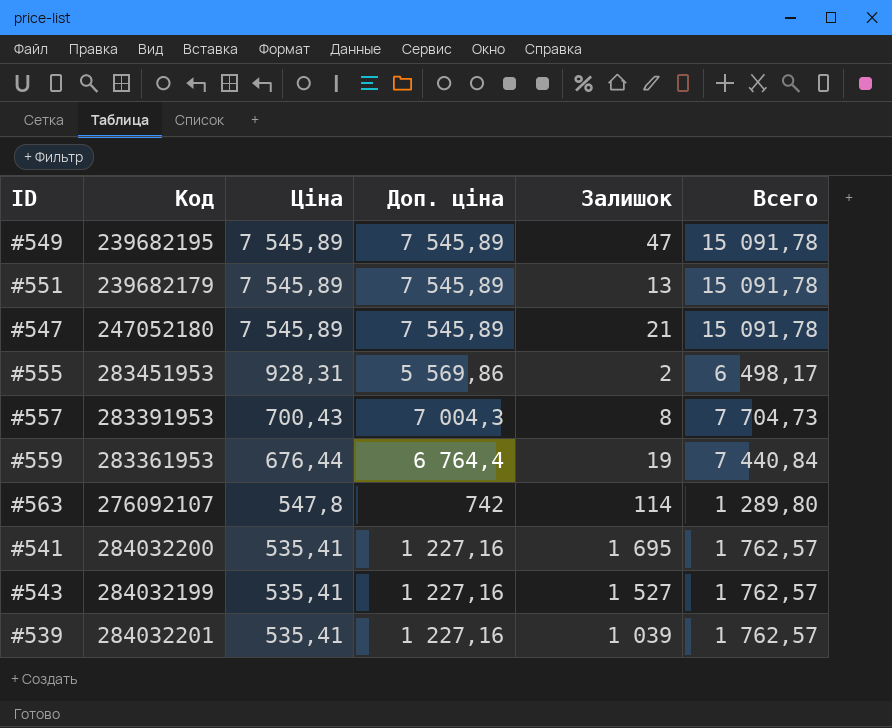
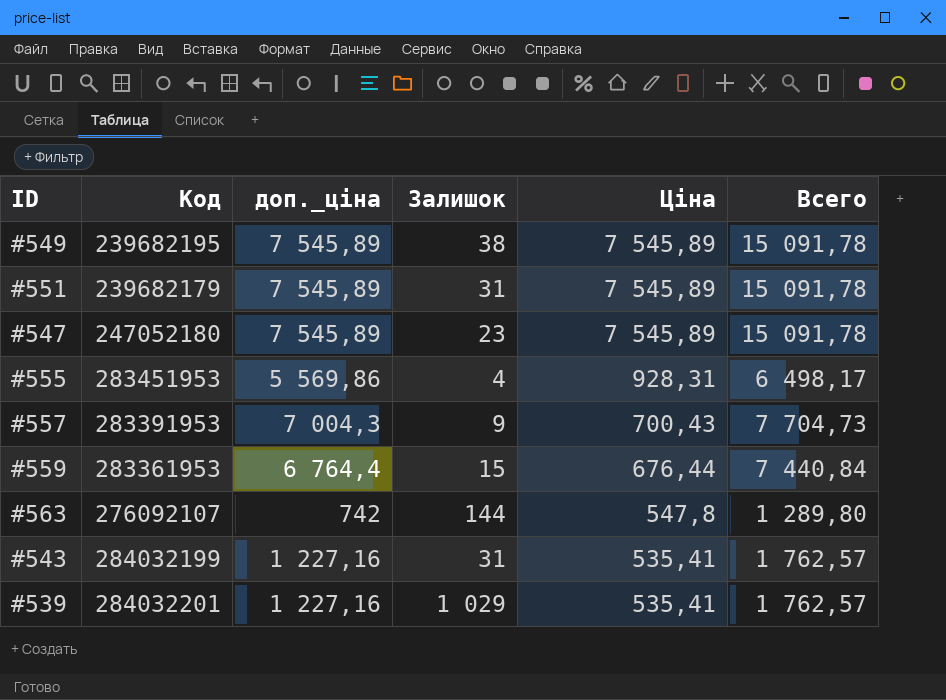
column name: Доп. ціна -> доп._ціна
column Ціна | position: 3 -> 5
row #541: 284032200 | 535,41 | 1 227,16 | 1 695 | 1 762,57 -> none
#549 | Залишок: 47 -> 38
#551 | Залишок: 13 -> 31
#547 | Залишок: 21 -> 23
#555 | Залишок: 2 -> 4
#557 | Залишок: 8 -> 9
#559 | Залишок: 19 -> 15
#563 | Залишок: 114 -> 144
#543 | Залишок: 1 527 -> 31
#539 | Залишок: 1 039 -> 1 029

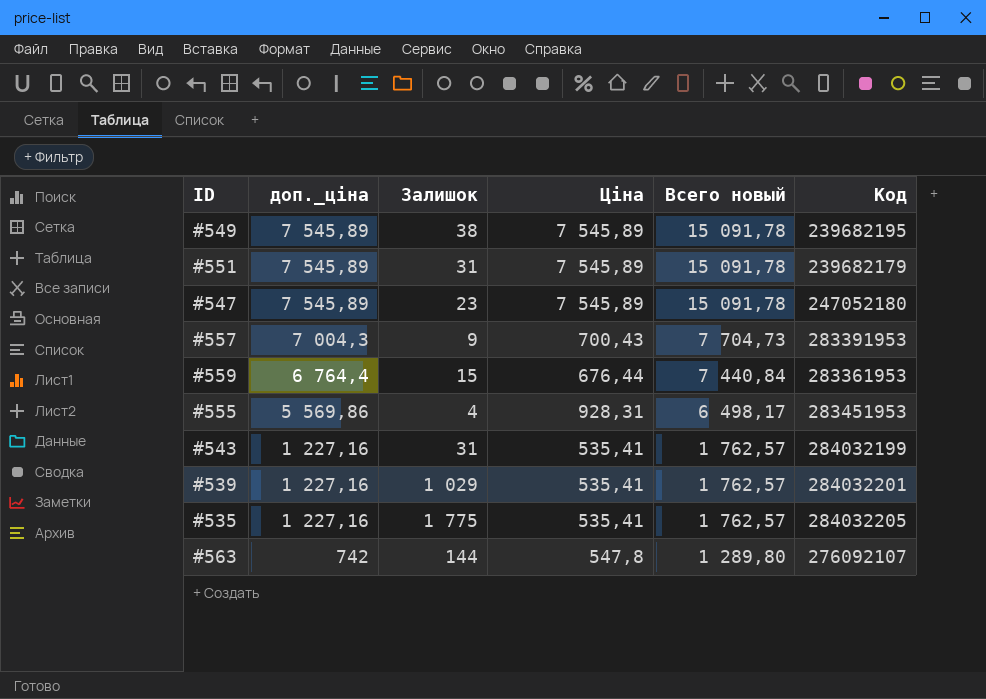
row order: Ціна descending -> доп._ціна descending
column name: Всего -> Всего новый
column Код | position: 2 -> 6
row #535: none -> 1 227,16 | 1 775 | 535,41 | 1 762,57 | 284032205

